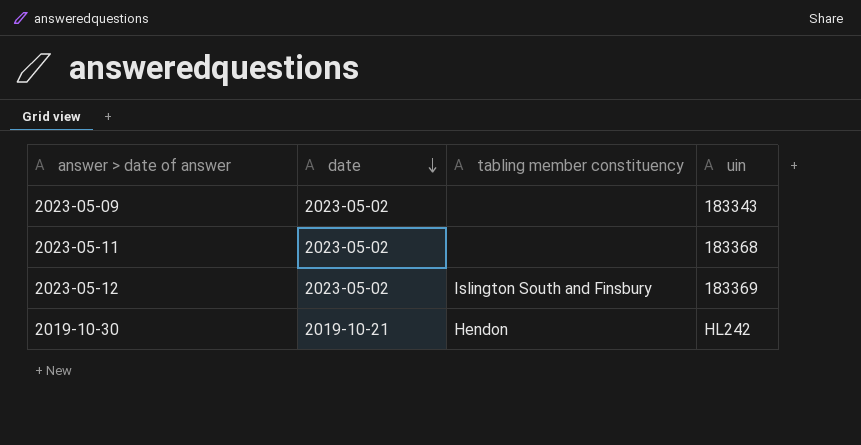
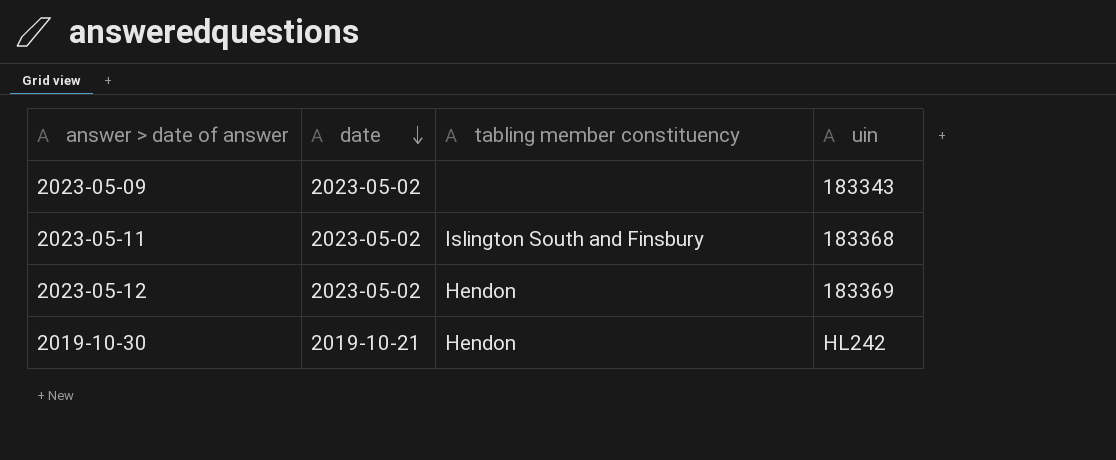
2023-05-11 | tabling member constituency: none -> Islington South and Finsbury
2023-05-12 | tabling member constituency: Islington South and Finsbury -> Hendon

